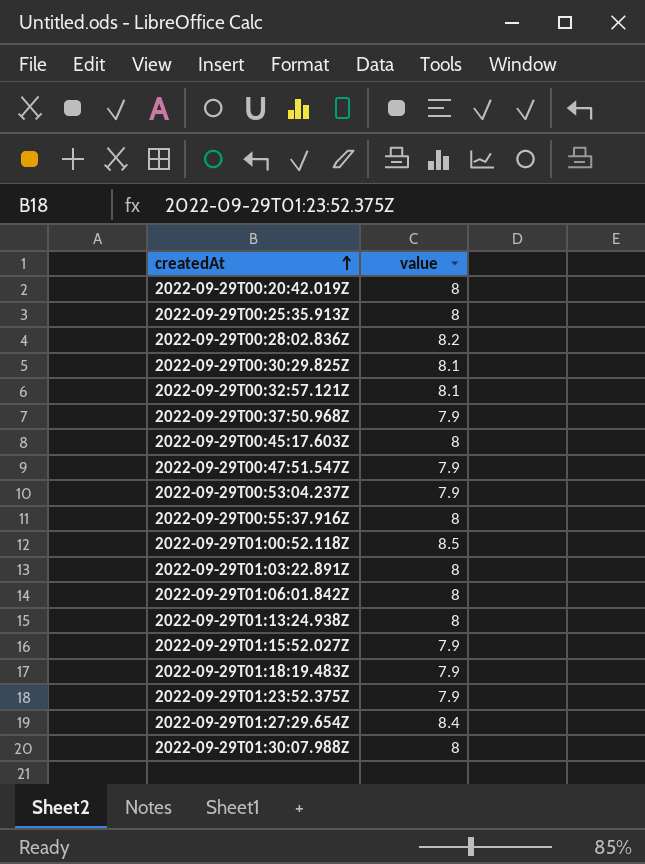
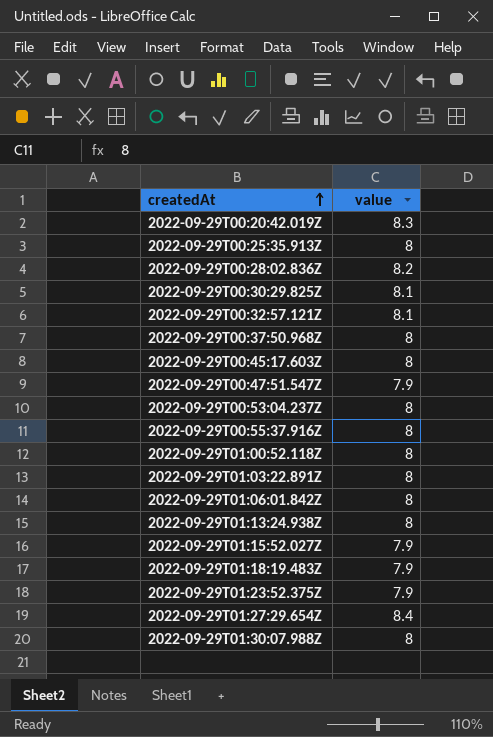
2022-09-29T00:20:42.019Z | value: 8 -> 8.3
2022-09-29T00:37:50.968Z | value: 7.9 -> 8
2022-09-29T00:53:04.237Z | value: 7.9 -> 8
2022-09-29T01:00:52.118Z | value: 8.5 -> 8

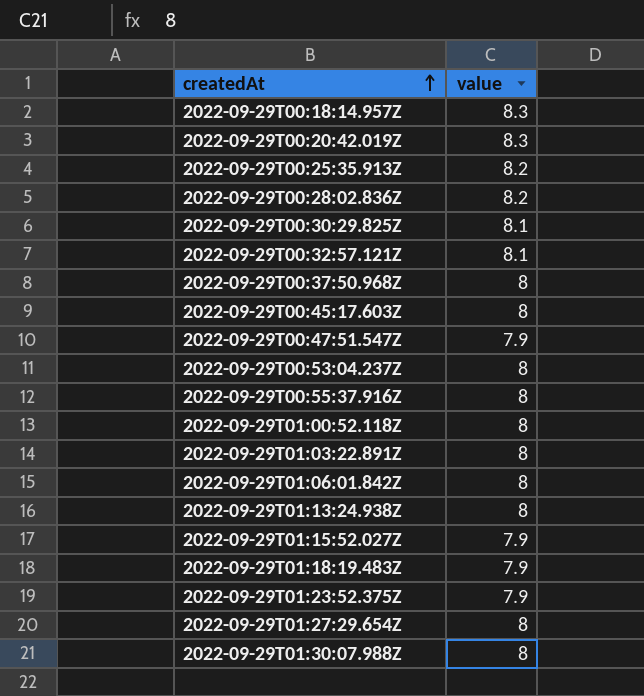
row 2022-09-29T00:18:14.957Z: none -> 8.3
2022-09-29T00:25:35.913Z | value: 8 -> 8.2
2022-09-29T01:27:29.654Z | value: 8.4 -> 8

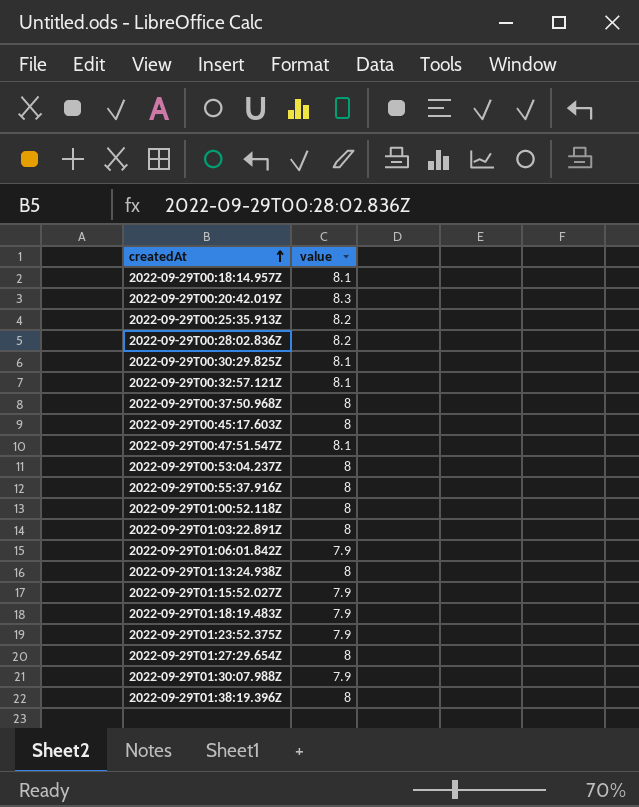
2022-09-29T00:18:14.957Z | value: 8.3 -> 8.1
2022-09-29T00:47:51.547Z | value: 7.9 -> 8.1
2022-09-29T01:06:01.842Z | value: 8 -> 7.9
2022-09-29T01:30:07.988Z | value: 8 -> 7.9
row 2022-09-29T01:38:19.396Z: none -> 8

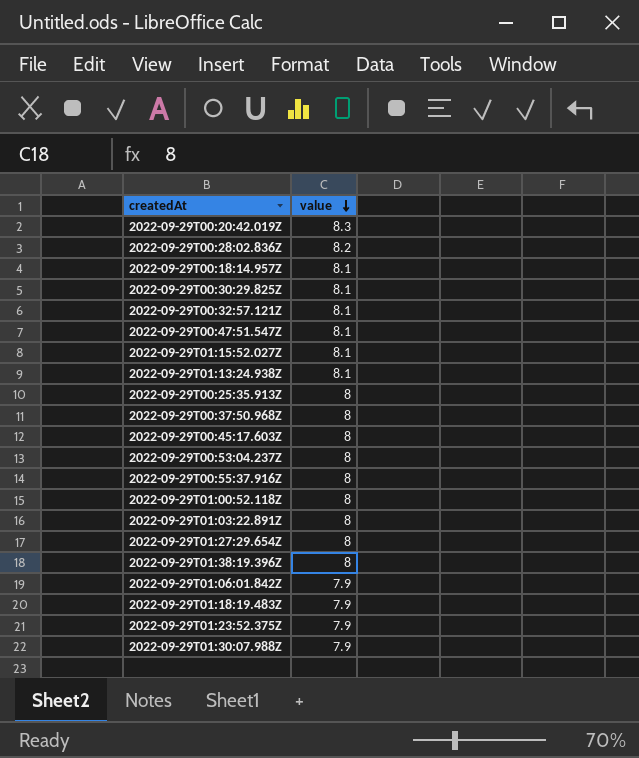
row order: createdAt ascending -> value descending
2022-09-29T01:15:52.027Z | value: 7.9 -> 8.1
2022-09-29T01:13:24.938Z | value: 8 -> 8.1
2022-09-29T00:25:35.913Z | value: 8.2 -> 8

